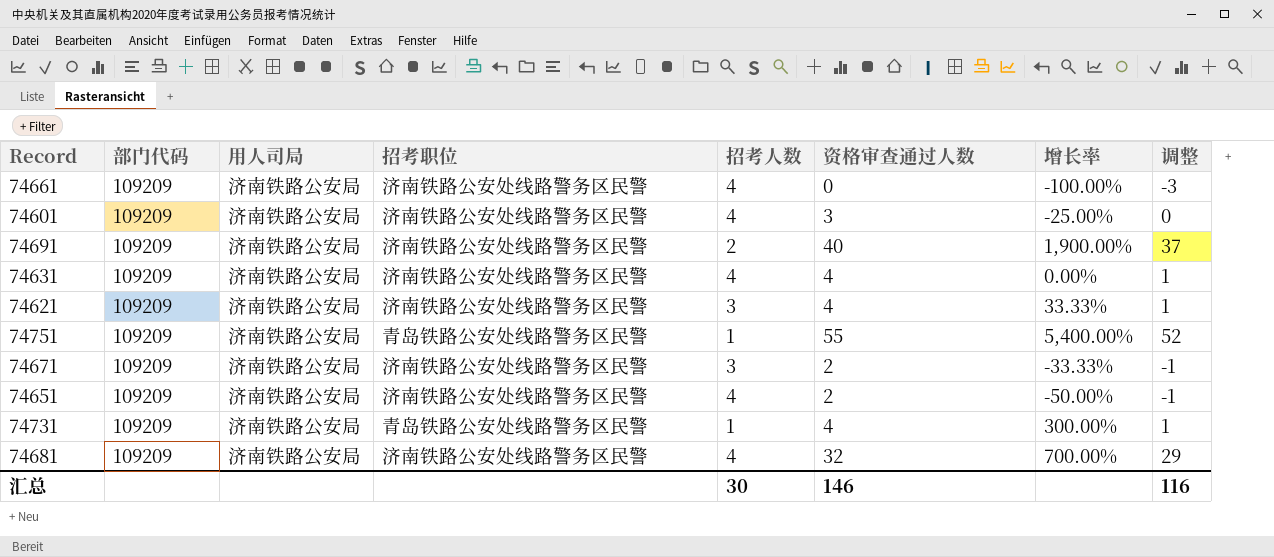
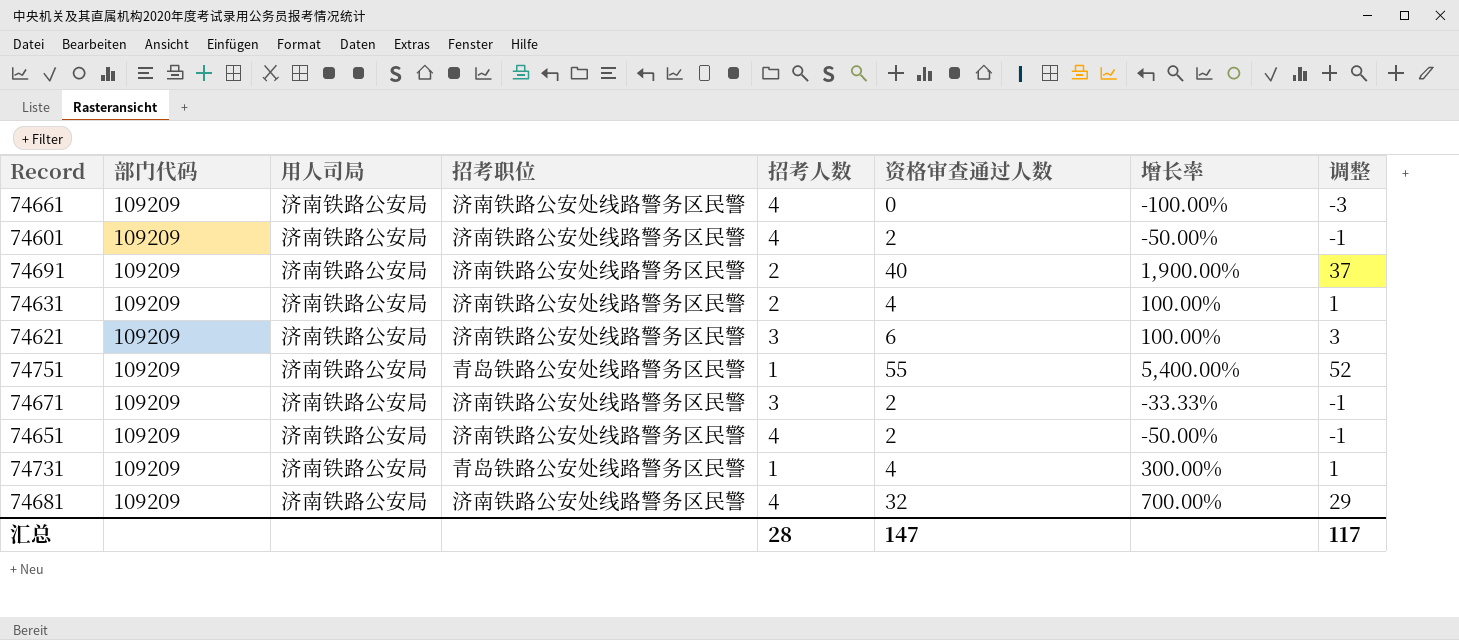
74601 | 资格审查通过人数: 3 -> 2
74601 | 增长率: -25.00% -> -50.00%
74601 | 调整: 0 -> -1
74631 | 招考人数: 4 -> 2
74631 | 增长率: 0.00% -> 100.00%
74621 | 资格审查通过人数: 4 -> 6
74621 | 增长率: 33.33% -> 100.00%
74621 | 调整: 1 -> 3
汇总 | 招考人数: 30 -> 28
汇总 | 资格审查通过人数: 146 -> 147
汇总 | 调整: 116 -> 117

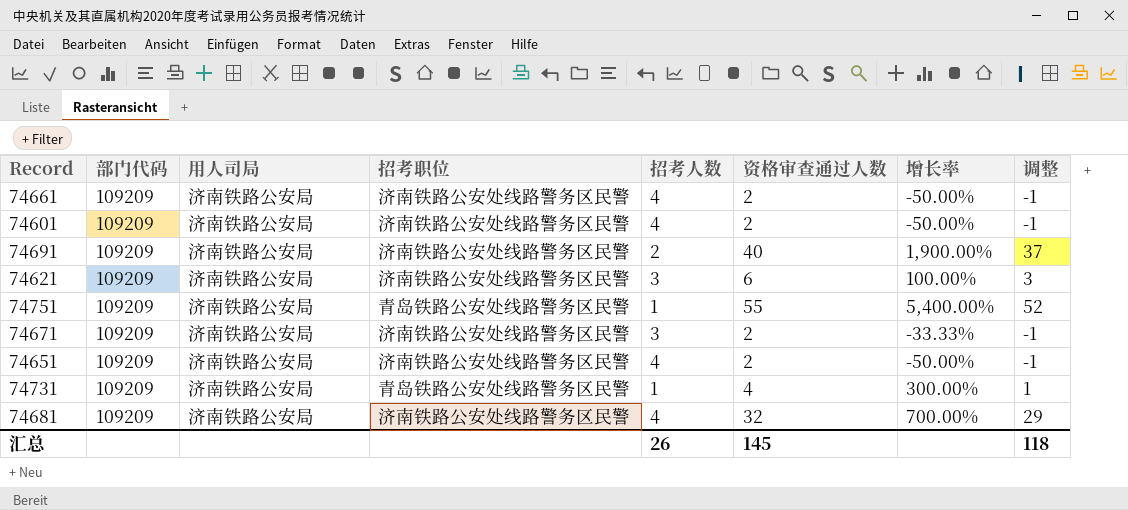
row 74631: 109209 | 济南铁路公安局 | 济南铁路公安处线路警务区民警 | 2 | 4 | 100.00% | 1 -> none
74661 | 资格审查通过人数: 0 -> 2
74661 | 增长率: -100.00% -> -50.00%
74661 | 调整: -3 -> -1
汇总 | 招考人数: 28 -> 26
汇总 | 资格审查通过人数: 147 -> 145
汇总 | 调整: 117 -> 118

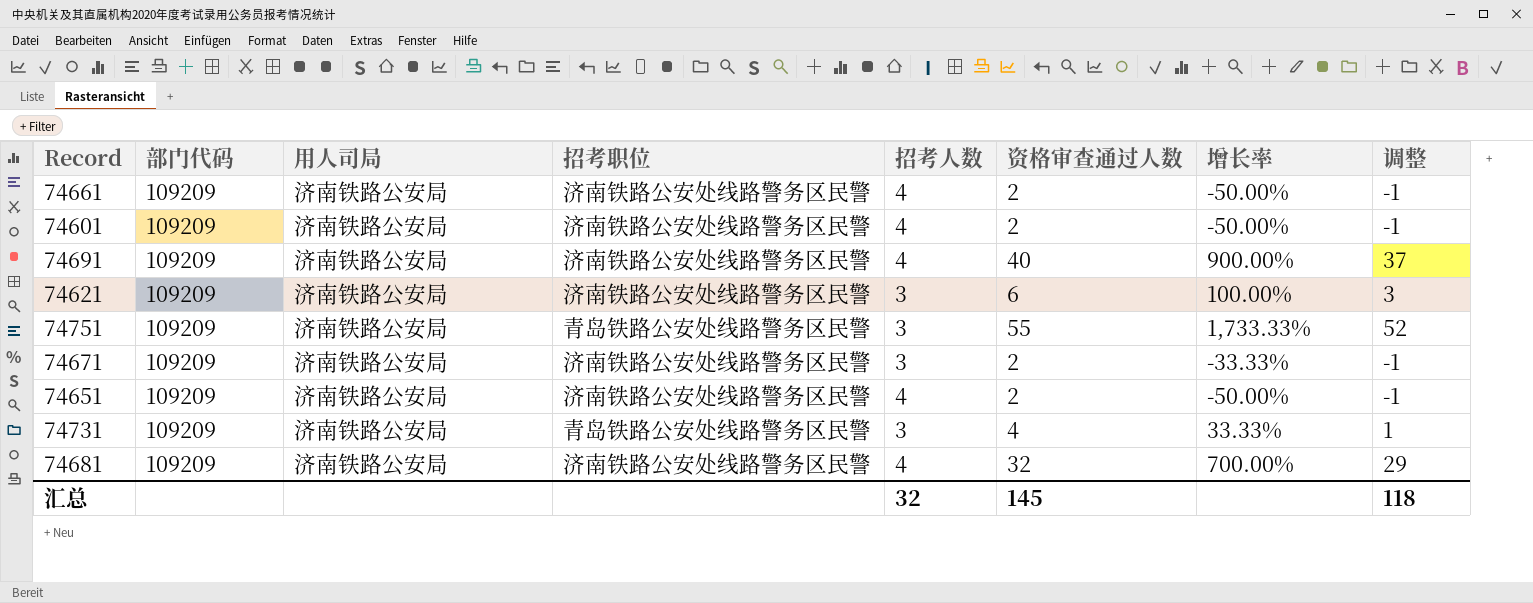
74691 | 招考人数: 2 -> 4
74691 | 增长率: 1,900.00% -> 900.00%
74751 | 招考人数: 1 -> 3
74751 | 增长率: 5,400.00% -> 1,733.33%
74731 | 招考人数: 1 -> 3
74731 | 增长率: 300.00% -> 33.33%
汇总 | 招考人数: 26 -> 32

